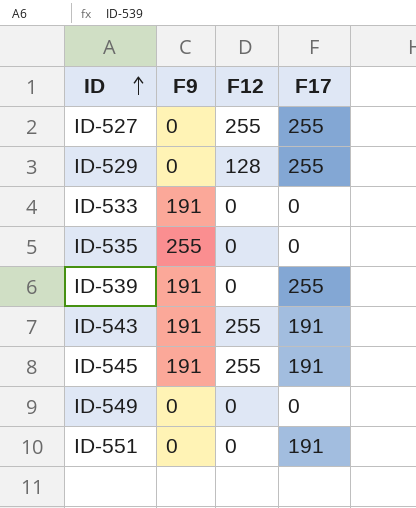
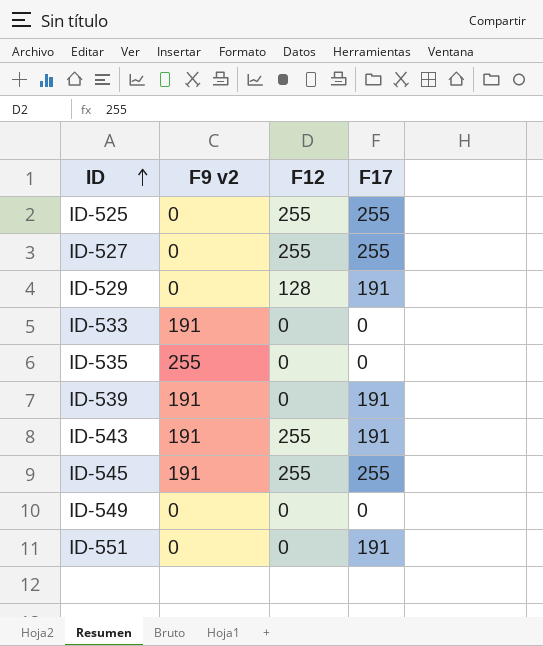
column name: F9 -> F9 v2
row ID-525: none -> 0 | 255 | 255
ID-529 | F17: 255 -> 191
ID-539 | F17: 255 -> 191
ID-545 | F17: 191 -> 255

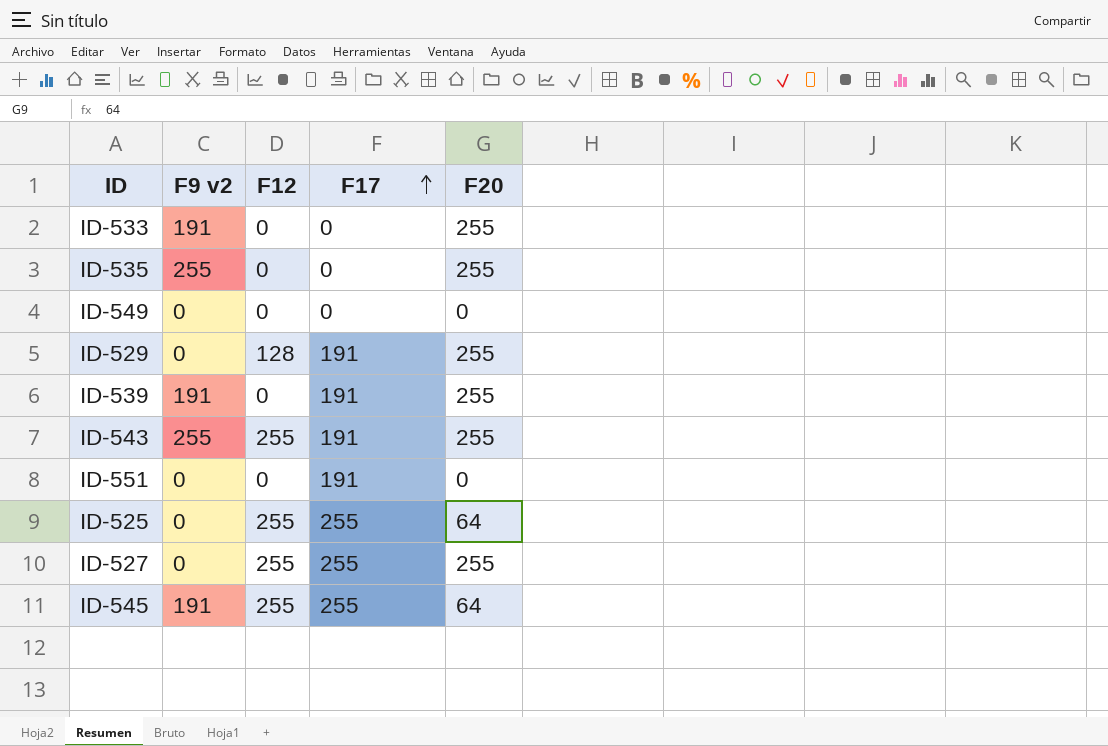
row order: ID ascending -> F17 ascending
column F20 | position: none -> 5
ID-543 | F9 v2: 191 -> 255

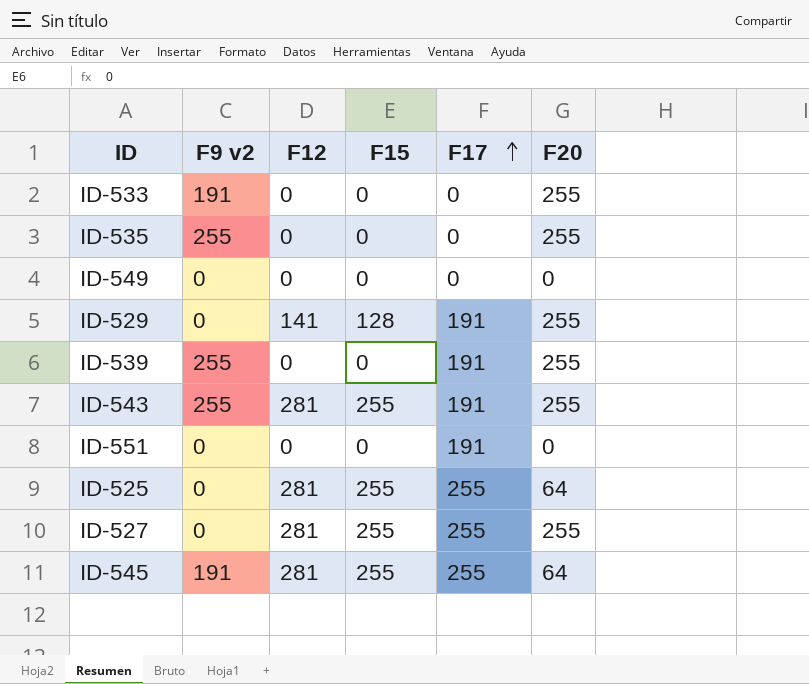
column F15 | position: none -> 4
ID-529 | F12: 128 -> 141
ID-539 | F9 v2: 191 -> 255
ID-543 | F12: 255 -> 281
ID-525 | F12: 255 -> 281
ID-527 | F12: 255 -> 281
ID-545 | F12: 255 -> 281

